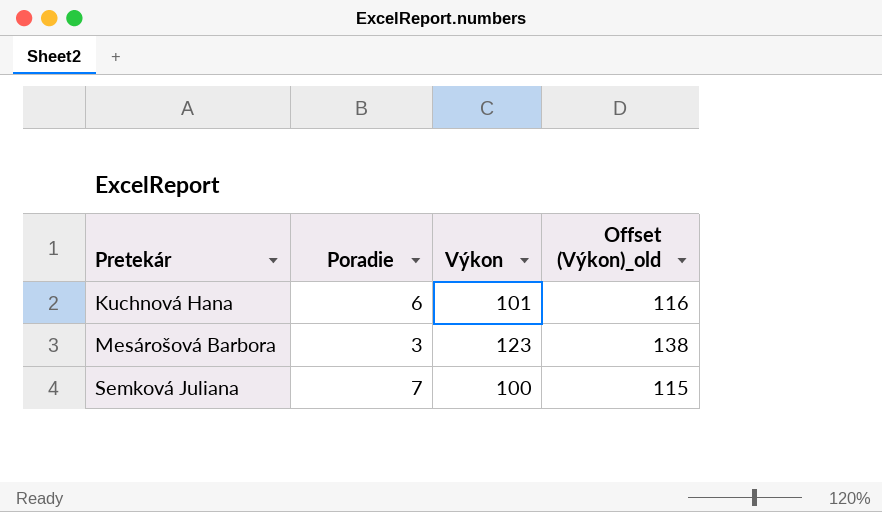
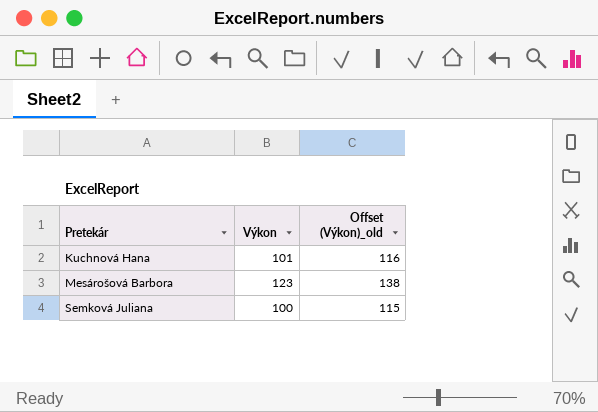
column Poradie | position: 2 -> none

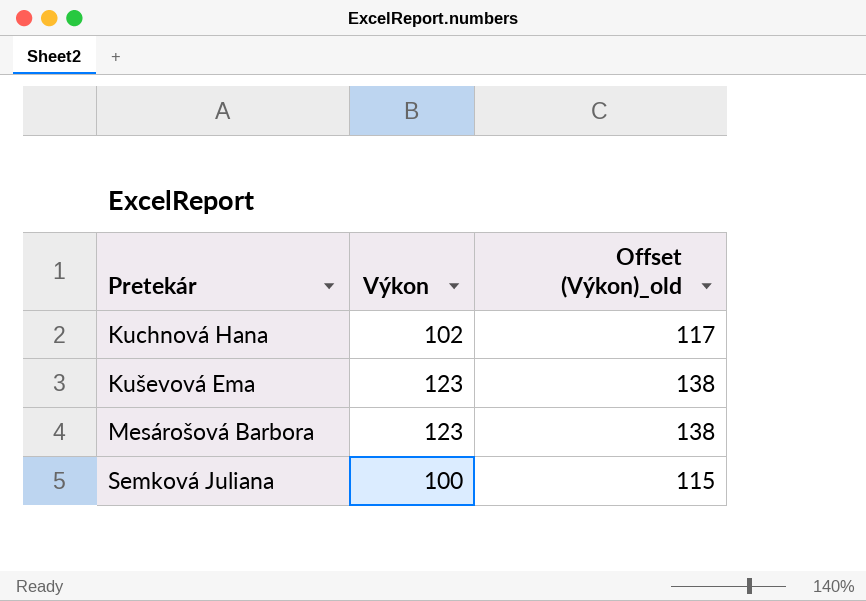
Kuchnová Hana | Výkon: 101 -> 102
Kuchnová Hana | Offset (Výkon)_old: 116 -> 117
row Kuševová Ema: none -> 123 | 138

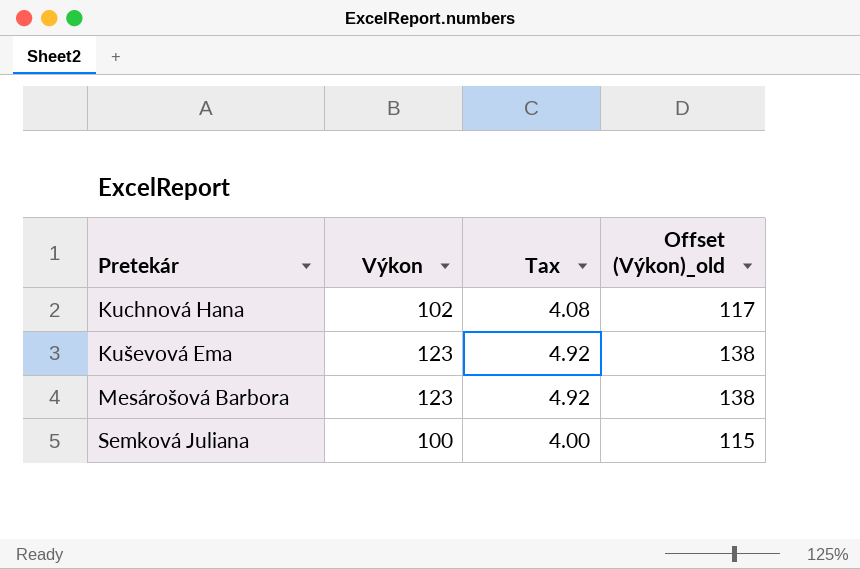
column Tax | formula: none -> [Výkon] * 0.04

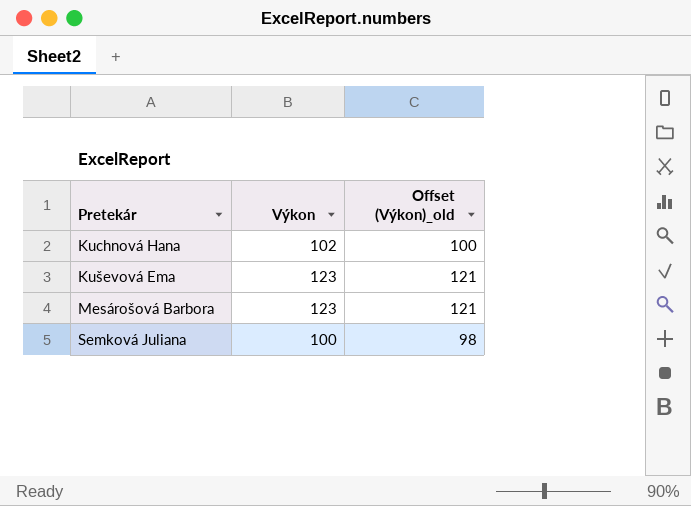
column Tax | formula: [Výkon] * 0.04 -> none
column Offset (Výkon)_old | formula: [Výkon] + 15 -> [Výkon] - 2

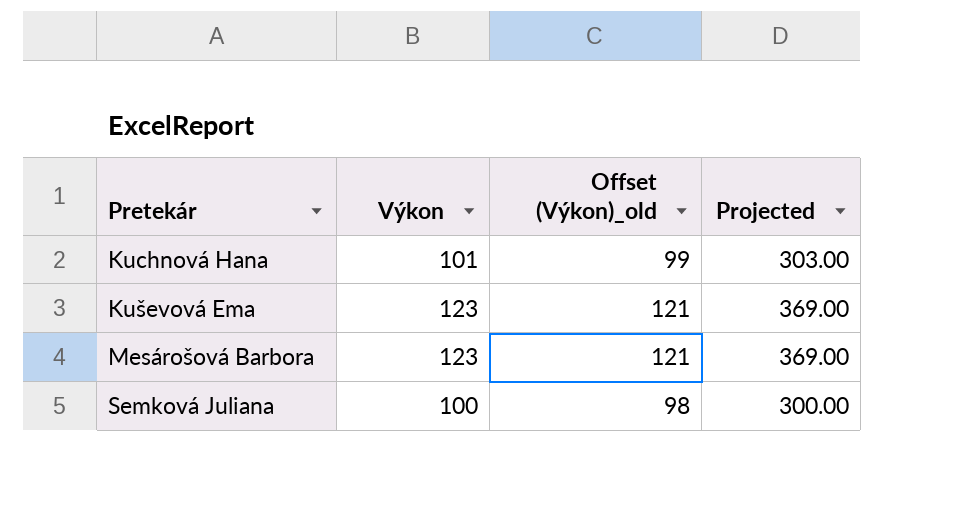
column Projected | formula: none -> [Výkon] * 3
Kuchnová Hana | Výkon: 102 -> 101
Kuchnová Hana | Offset (Výkon)_old: 100 -> 99

